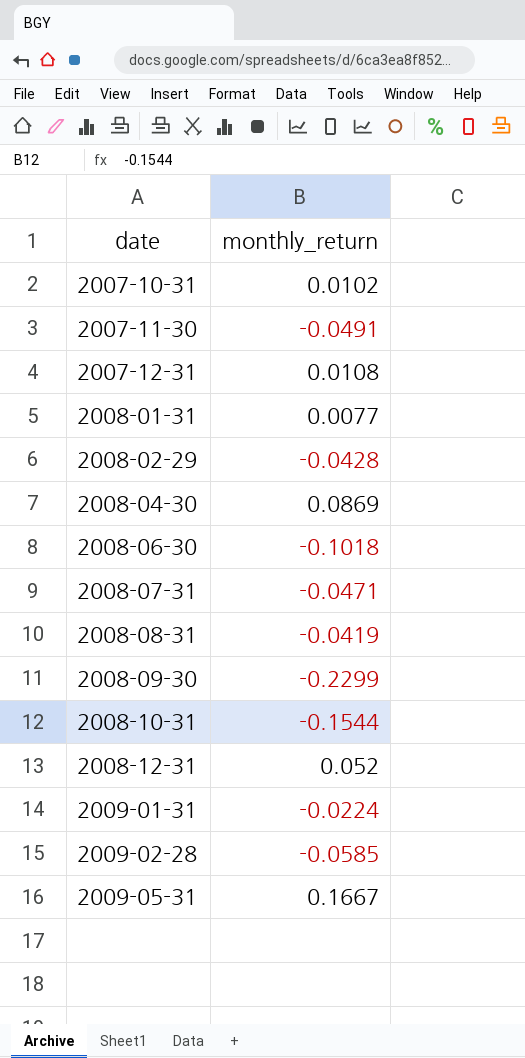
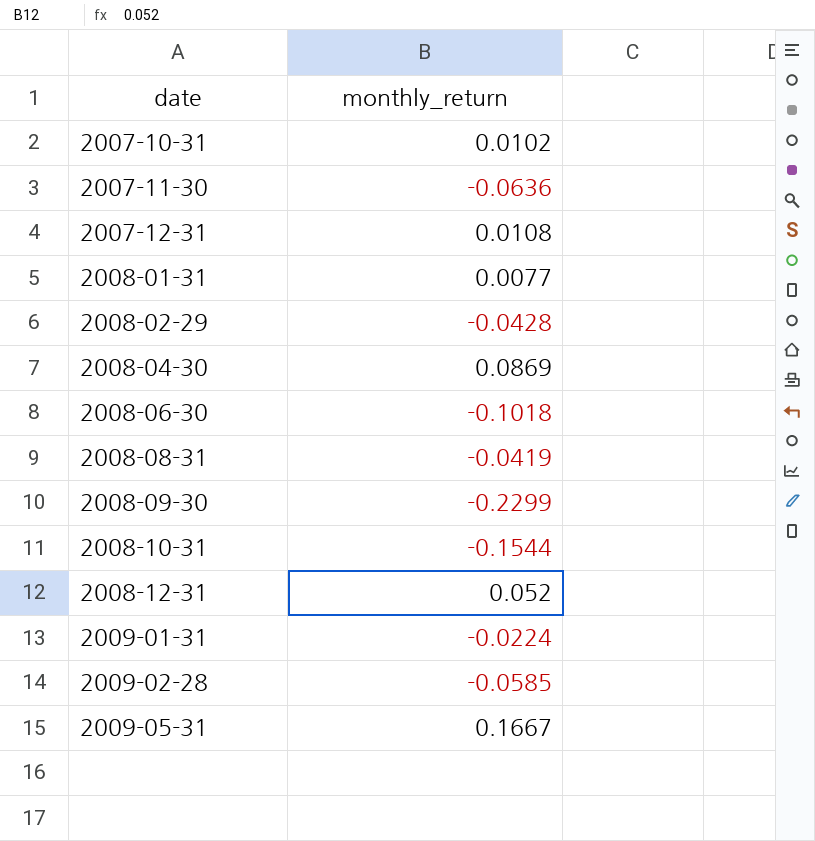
row 2008-07-31: -0.0471 -> none
2007-11-30 | monthly_return: -0.0491 -> -0.0636

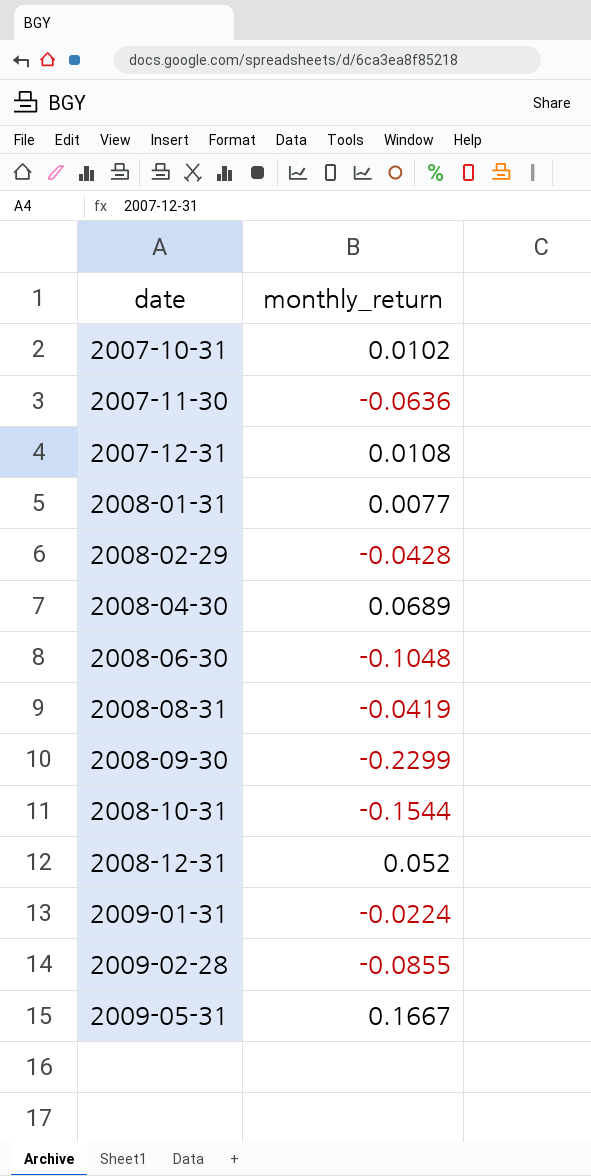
2008-04-30 | monthly_return: 0.0869 -> 0.0689
2008-06-30 | monthly_return: -0.1018 -> -0.1048
2009-02-28 | monthly_return: -0.0585 -> -0.0855

